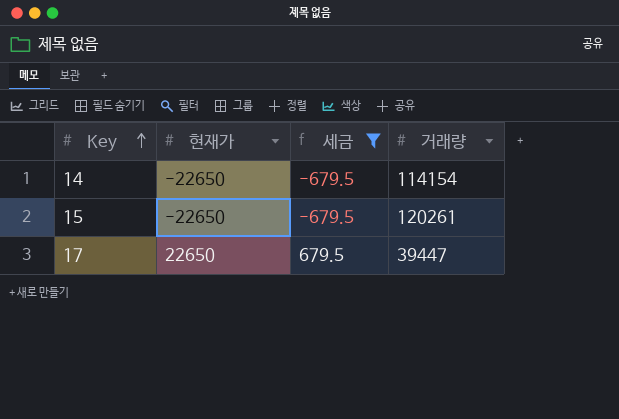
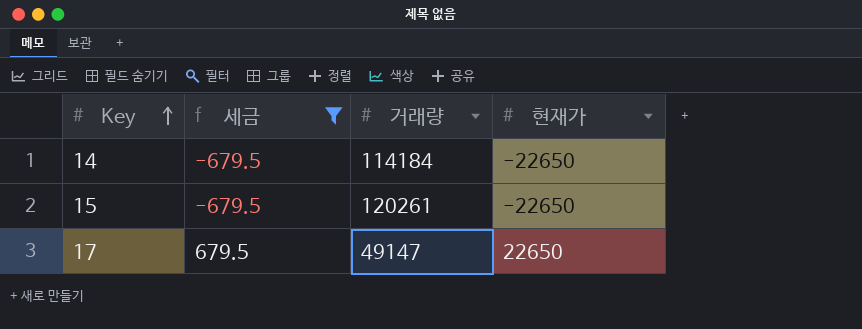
column 현재가 | position: 2 -> 4
14 | 거래량: 114154 -> 114184
17 | 거래량: 39447 -> 49147

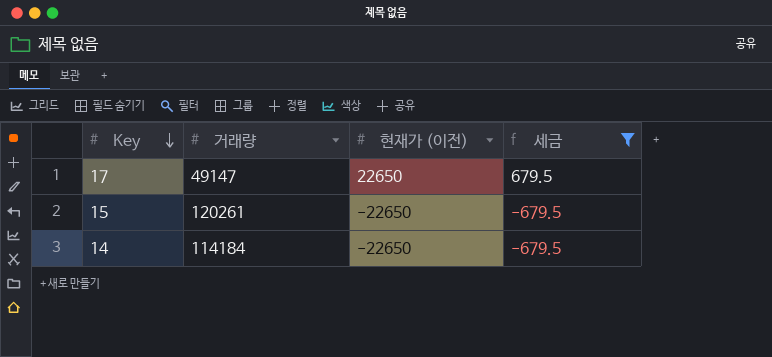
row order: Key ascending -> Key descending
column name: 현재가 -> 현재가 (이전)
column 세금 | position: 2 -> 4

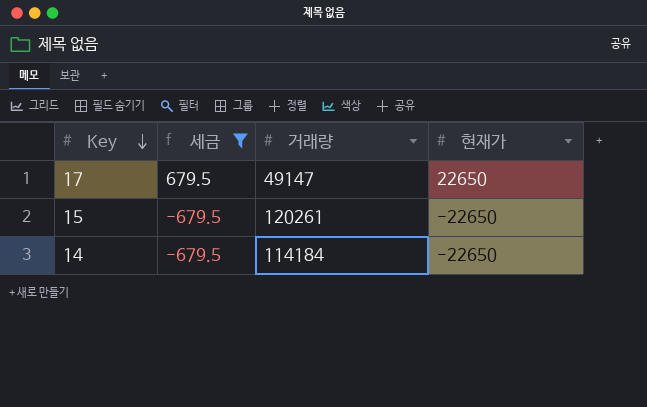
column 세금 | position: 4 -> 2
column name: 현재가 (이전) -> 현재가

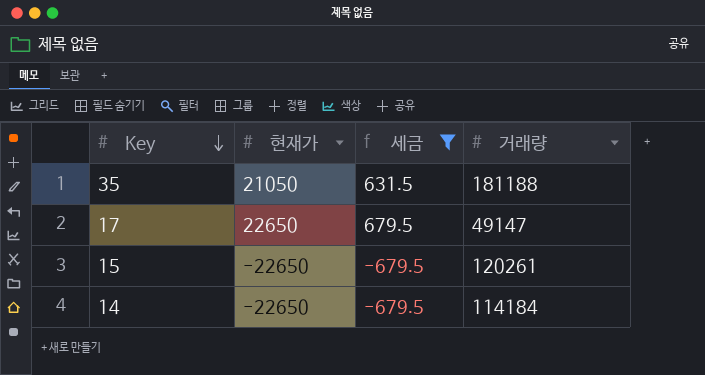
column 현재가 | position: 4 -> 2
row 35: none -> 21050 | 631.5 | 181188

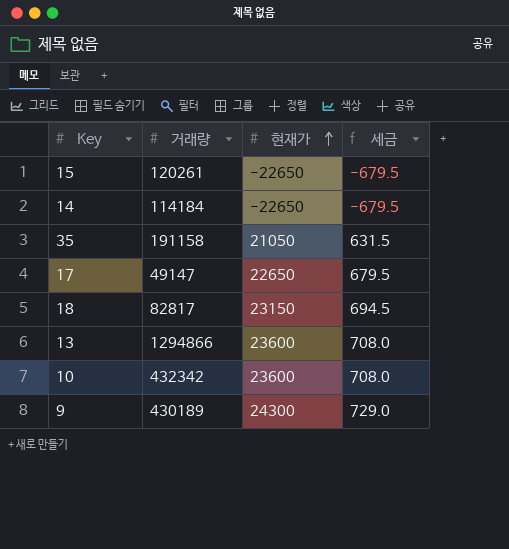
filter: 세금 <= 679.5 -> none
row order: Key descending -> 현재가 ascending
column 거래량 | position: 4 -> 2
35 | 거래량: 181188 -> 191158

